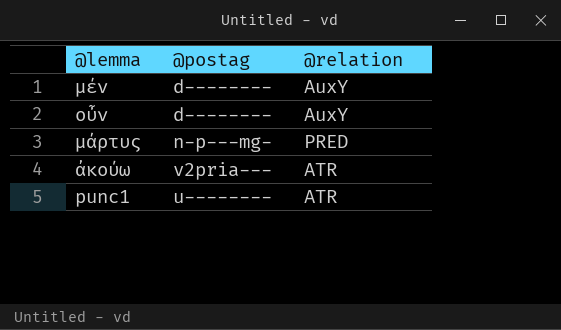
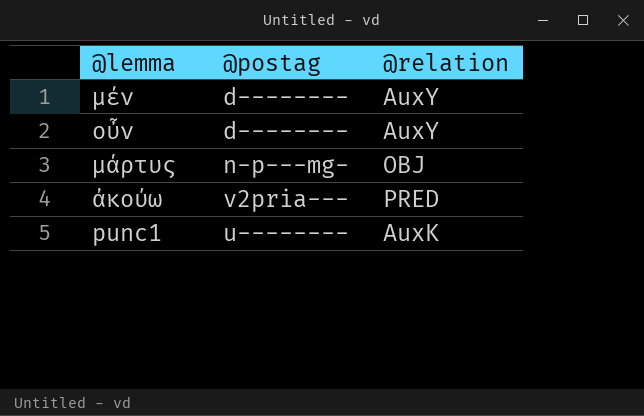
μάρτυς | @relation: PRED -> OBJ
ἀκούω | @relation: ATR -> PRED
punc1 | @relation: ATR -> AuxK

